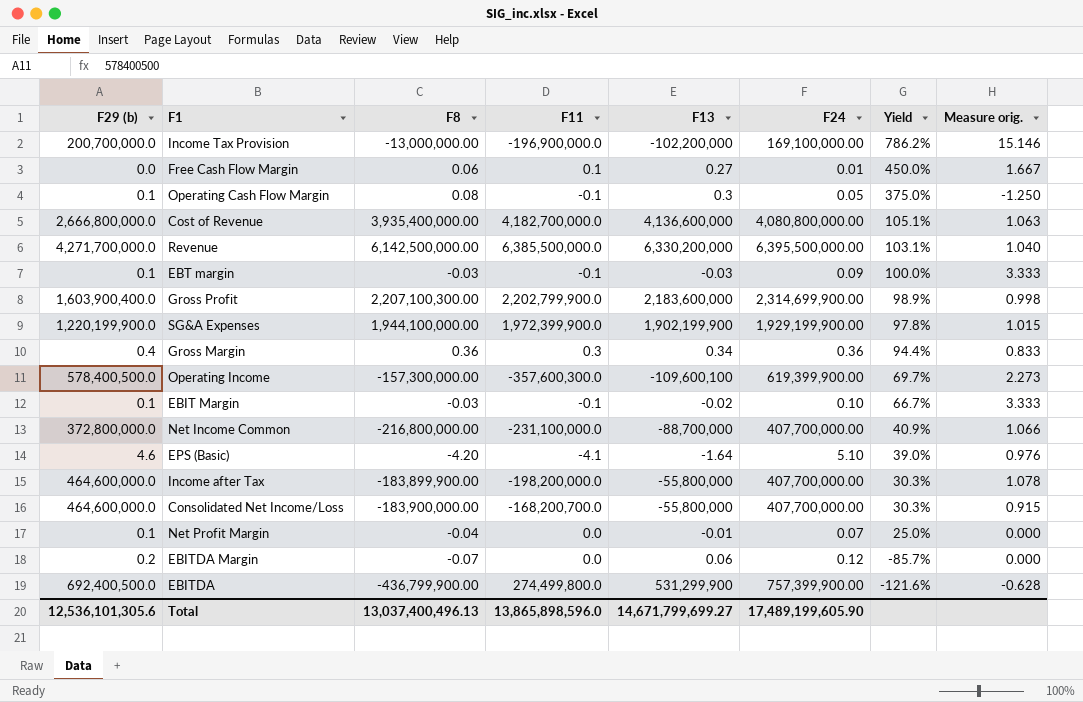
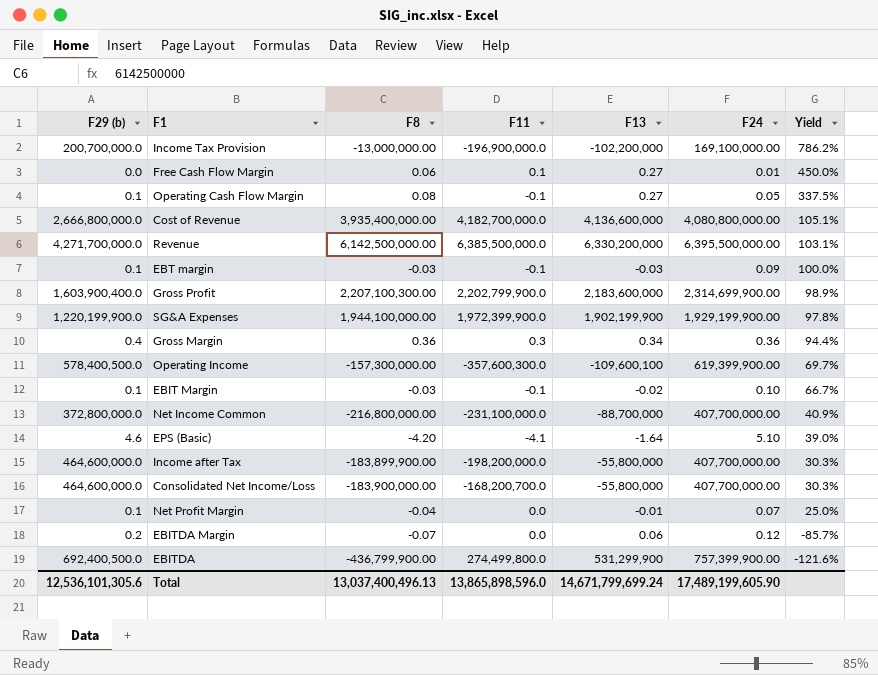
column Measure orig. | formula: [F11] / [F8] -> none
Operating Cash Flow Margin | F13: 0.3 -> 0.27
Operating Cash Flow Margin | Yield: 375.0% -> 337.5%
Total | F13: 14,671,799,699.27 -> 14,671,799,699.24

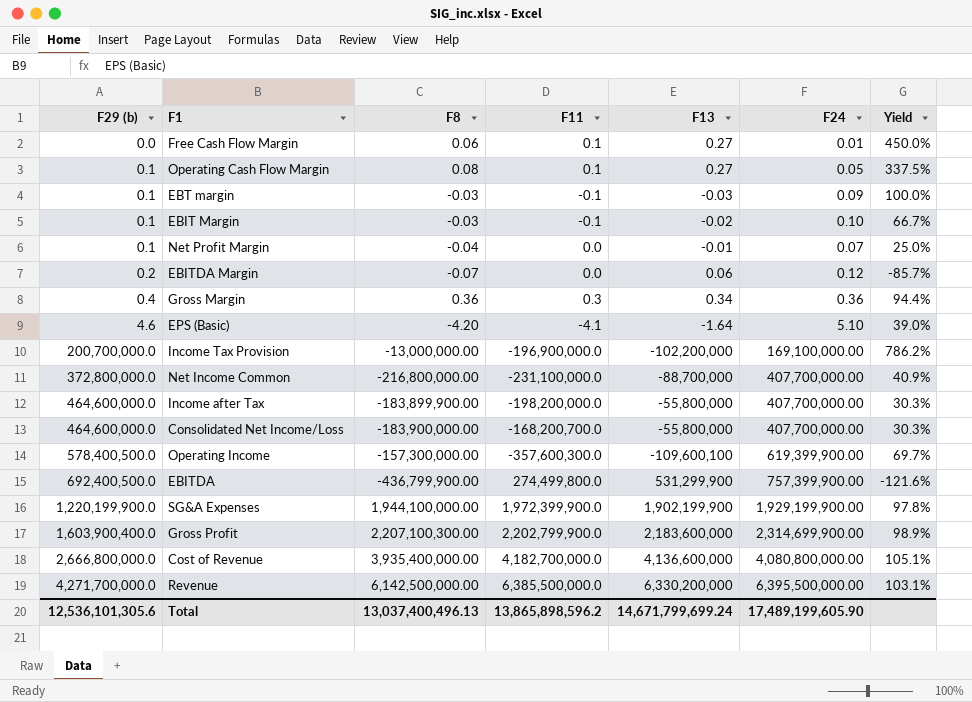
row order: Yield descending -> F29 (b) ascending
Operating Cash Flow Margin | F11: -0.1 -> 0.1
Total | F11: 13,865,898,596.0 -> 13,865,898,596.2

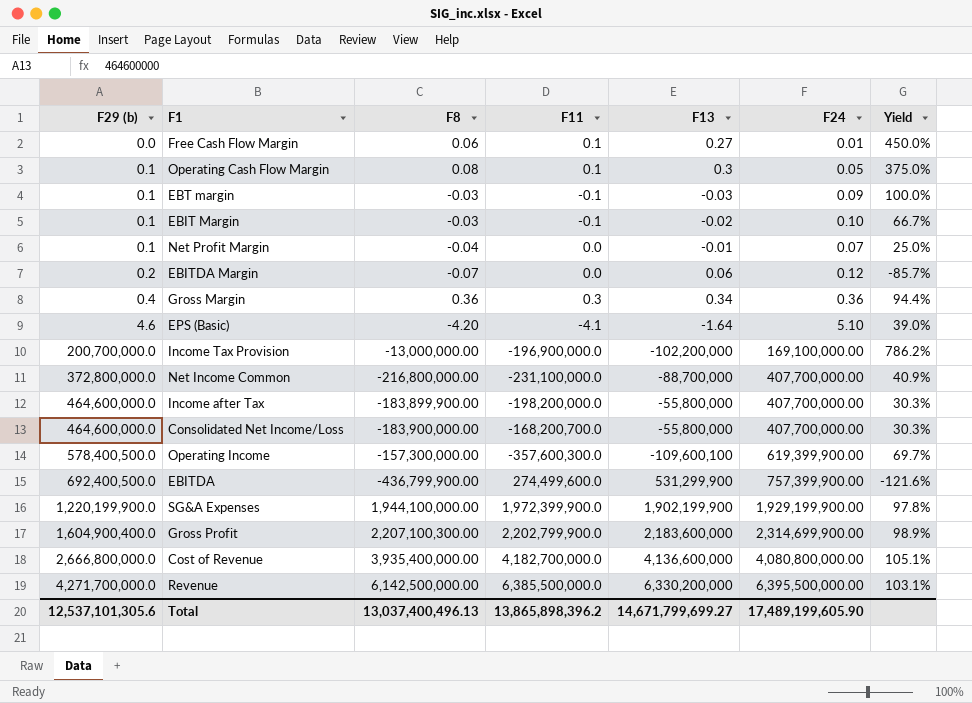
Operating Cash Flow Margin | F13: 0.27 -> 0.3
Operating Cash Flow Margin | Yield: 337.5% -> 375.0%
EBITDA | F11: 274,499,800.0 -> 274,499,600.0
Gross Profit | F29 (b): 1,603,900,400.0 -> 1,604,900,400.0
Total | F29 (b): 12,536,101,305.6 -> 12,537,101,305.6
Total | F11: 13,865,898,596.2 -> 13,865,898,396.2
Total | F13: 14,671,799,699.24 -> 14,671,799,699.27

